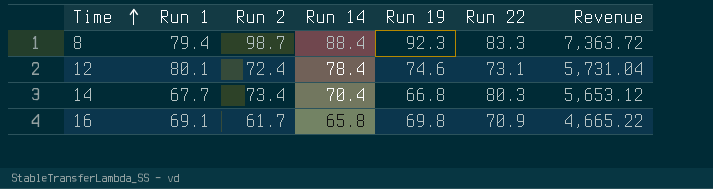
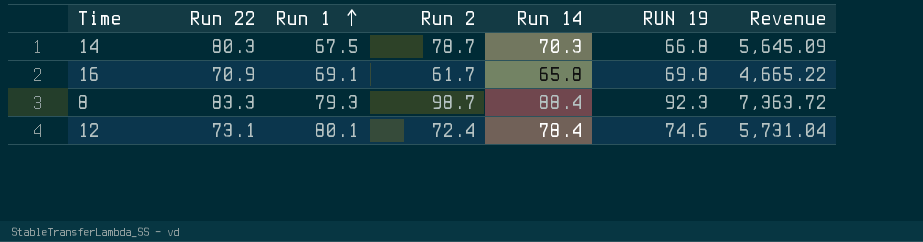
row order: Time ascending -> Run 1 ascending
column Run 22 | position: 6 -> 2
column name: Run 19 -> RUN 19
14 | Run 1: 67.7 -> 67.5
14 | Run 2: 73.4 -> 78.7
14 | Run 14: 70.4 -> 70.3
14 | Revenue: 5,653.12 -> 5,645.09
8 | Run 1: 79.4 -> 79.3

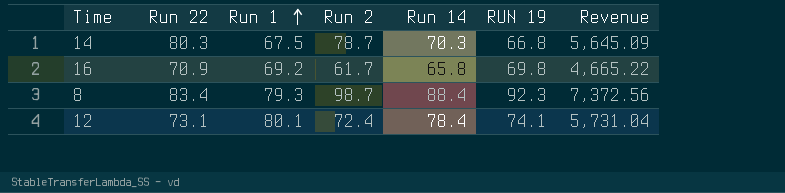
16 | Run 1: 69.1 -> 69.2
8 | Run 22: 83.3 -> 83.4
8 | Revenue: 7,363.72 -> 7,372.56
12 | RUN 19: 74.6 -> 74.1

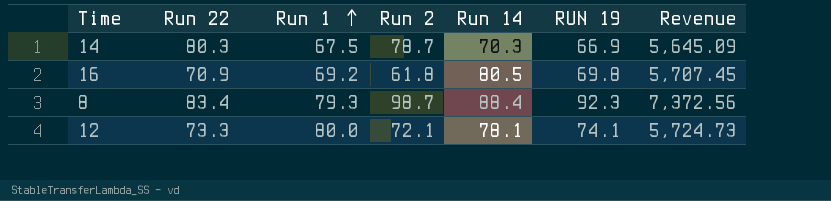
14 | RUN 19: 66.8 -> 66.9
16 | Run 2: 61.7 -> 61.8
16 | Run 14: 65.8 -> 80.5
16 | Revenue: 4,665.22 -> 5,707.45
12 | Run 22: 73.1 -> 73.3
12 | Run 1: 80.1 -> 80.0
12 | Run 2: 72.4 -> 72.1
12 | Run 14: 78.4 -> 78.1
12 | Revenue: 5,731.04 -> 5,724.73

